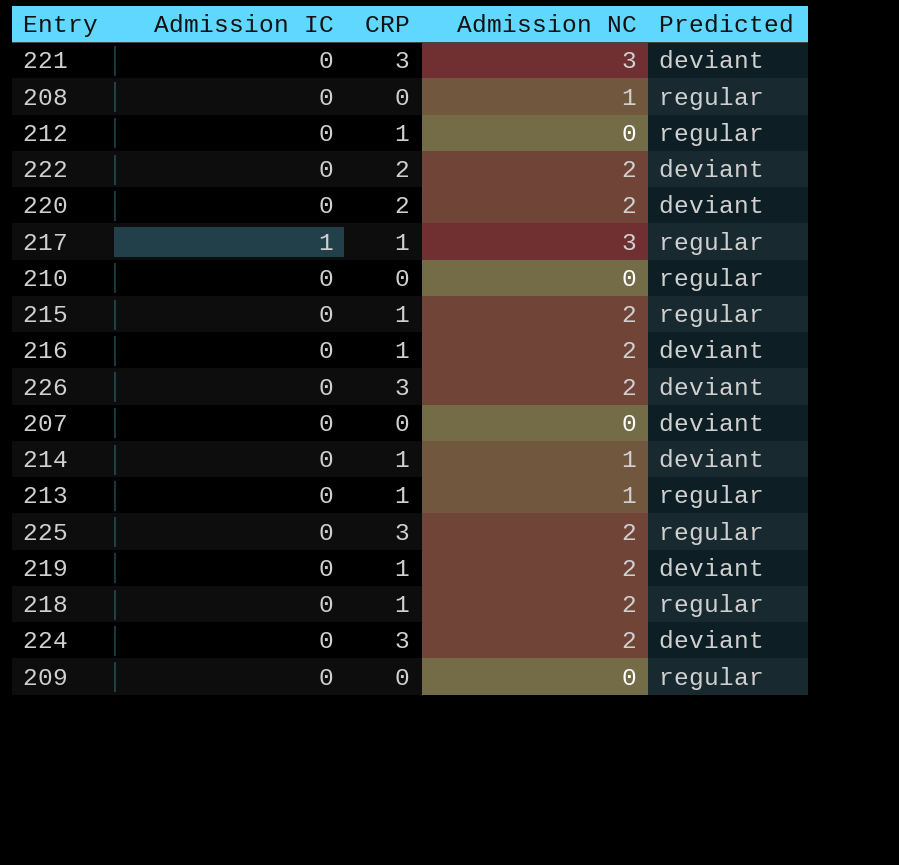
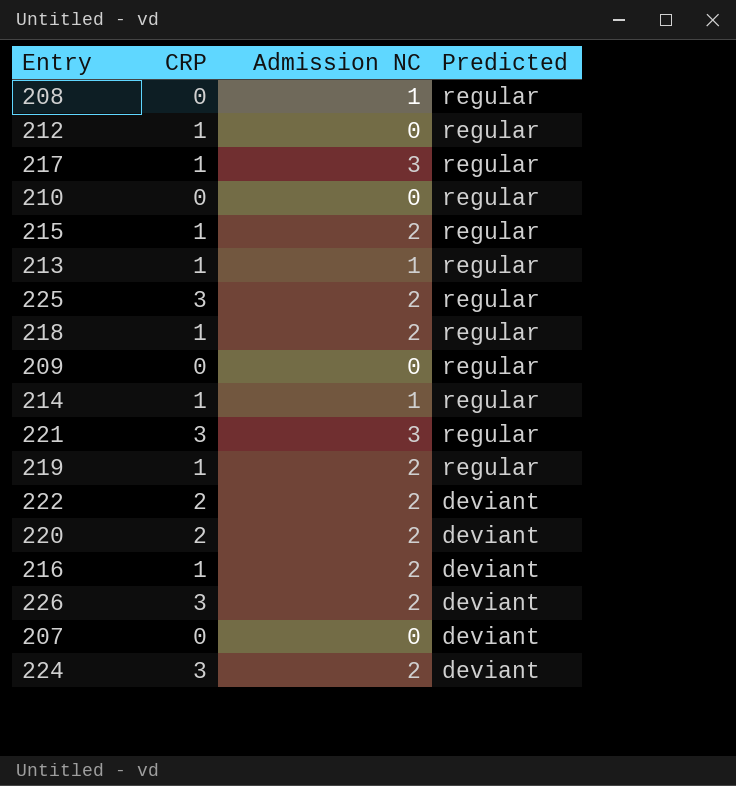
row order: none -> Predicted descending
column Admission IC | position: 2 -> none
214 | Predicted: deviant -> regular
221 | Predicted: deviant -> regular
219 | Predicted: deviant -> regular

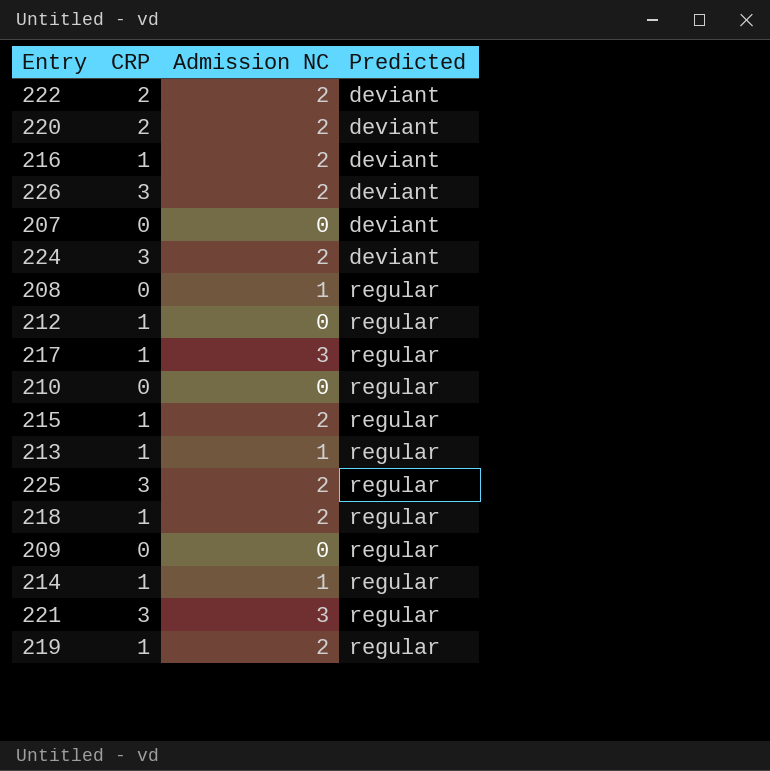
row order: Predicted descending -> Predicted ascending

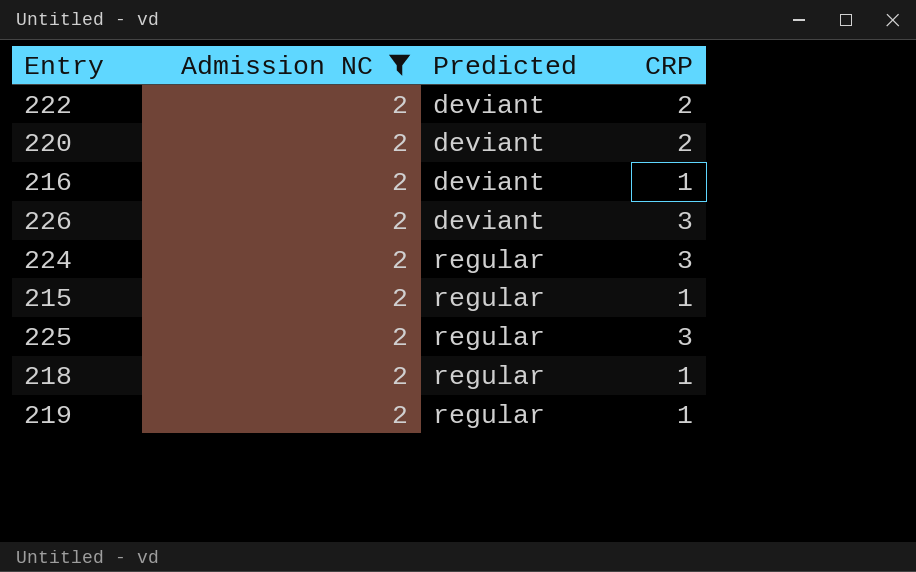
filter: none -> Admission NC = 2
column CRP | position: 2 -> 4
224 | Predicted: deviant -> regular

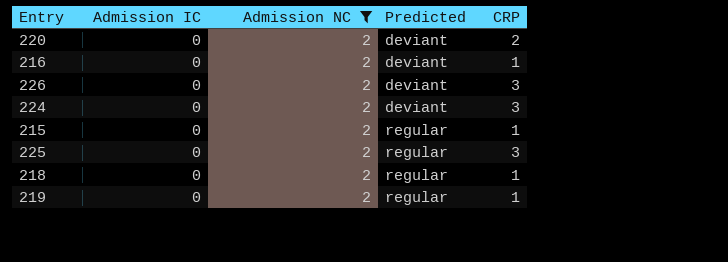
column Admission IC | position: none -> 2
row 222: 2 | deviant | 2 -> none
224 | Predicted: regular -> deviant

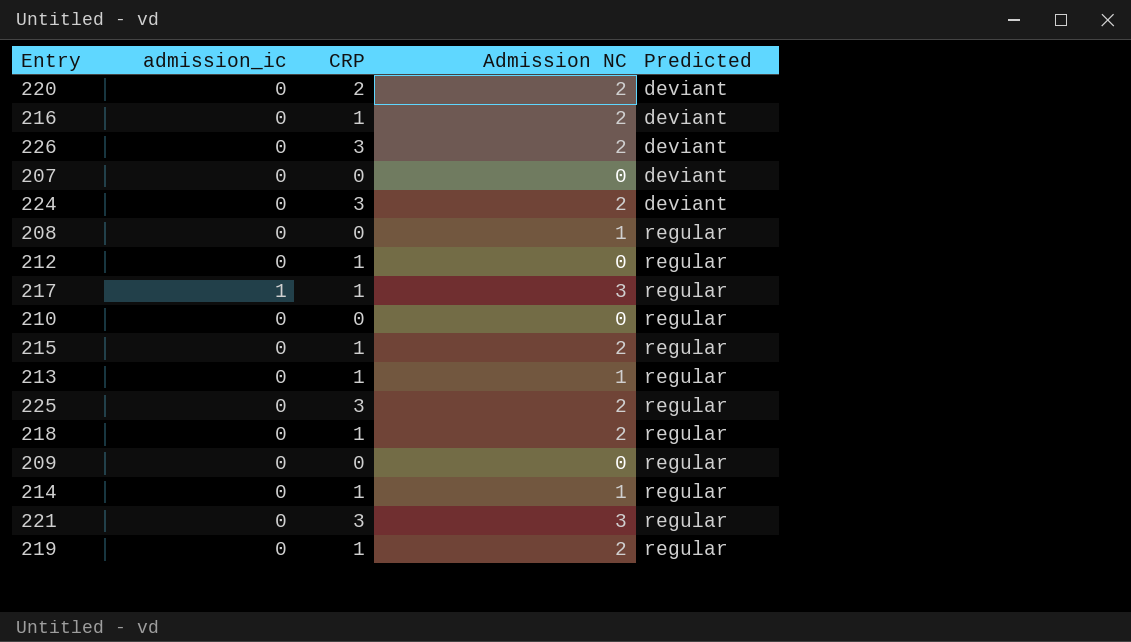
filter: Admission NC = 2 -> none
column name: Admission IC -> admission_ic
column CRP | position: 5 -> 3

